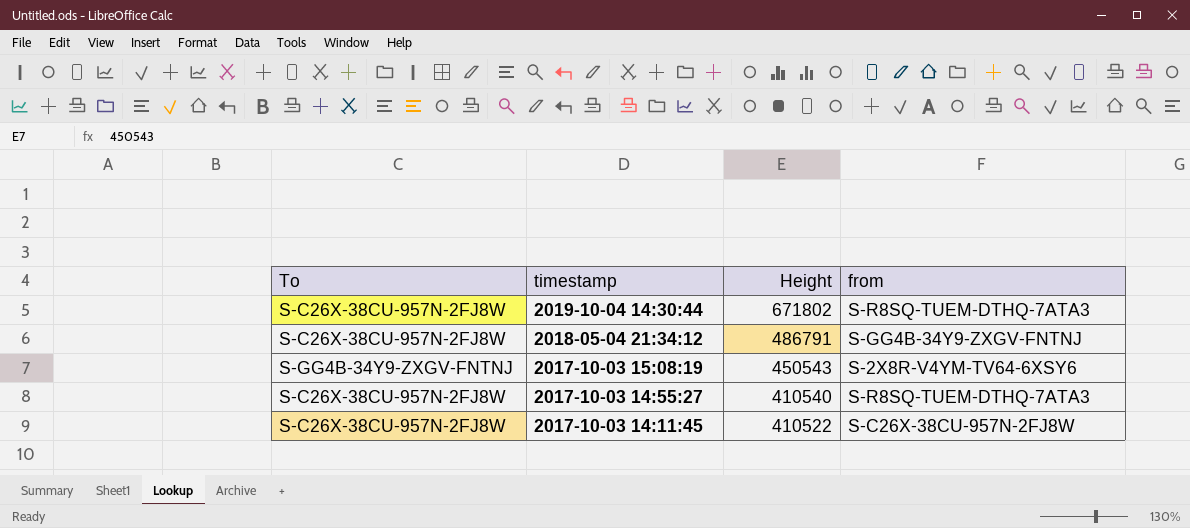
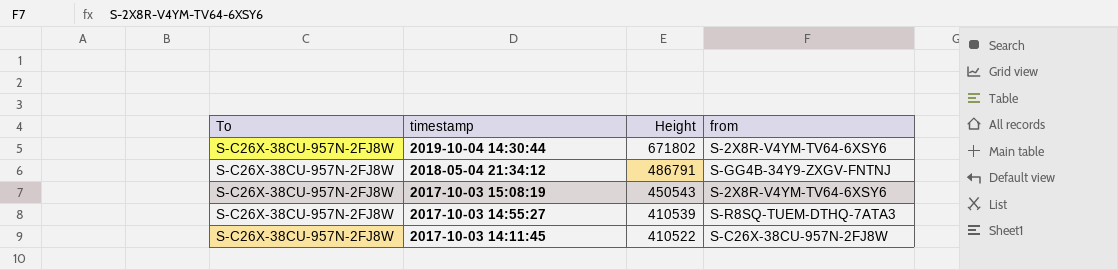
2019-10-04 14:30:44 | from: S-R8SQ-TUEM-DTHQ-7ATA3 -> S-2X8R-V4YM-TV64-6XSY6
2017-10-03 15:08:19 | To: S-GG4B-34Y9-ZXGV-FNTNJ -> S-C26X-38CU-957N-2FJ8W
2017-10-03 14:55:27 | Height: 410540 -> 410539

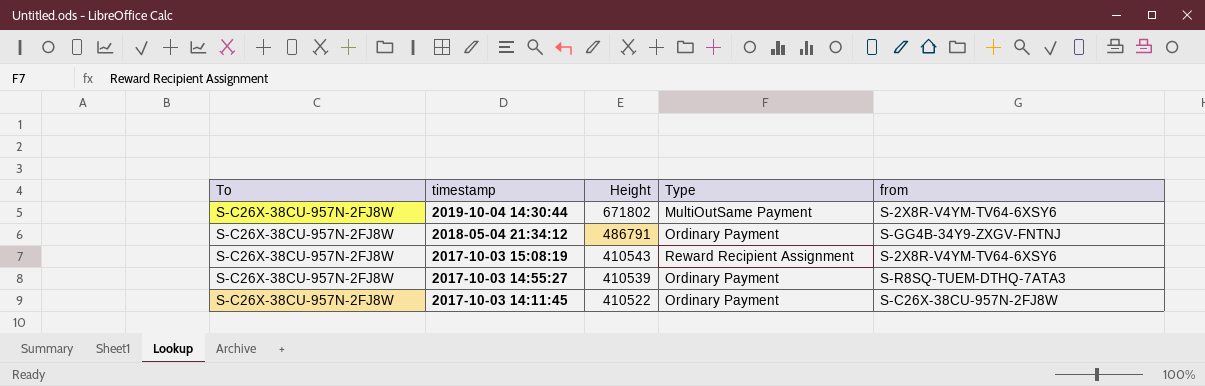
column Type | position: none -> 4
2017-10-03 15:08:19 | Height: 450543 -> 410543

